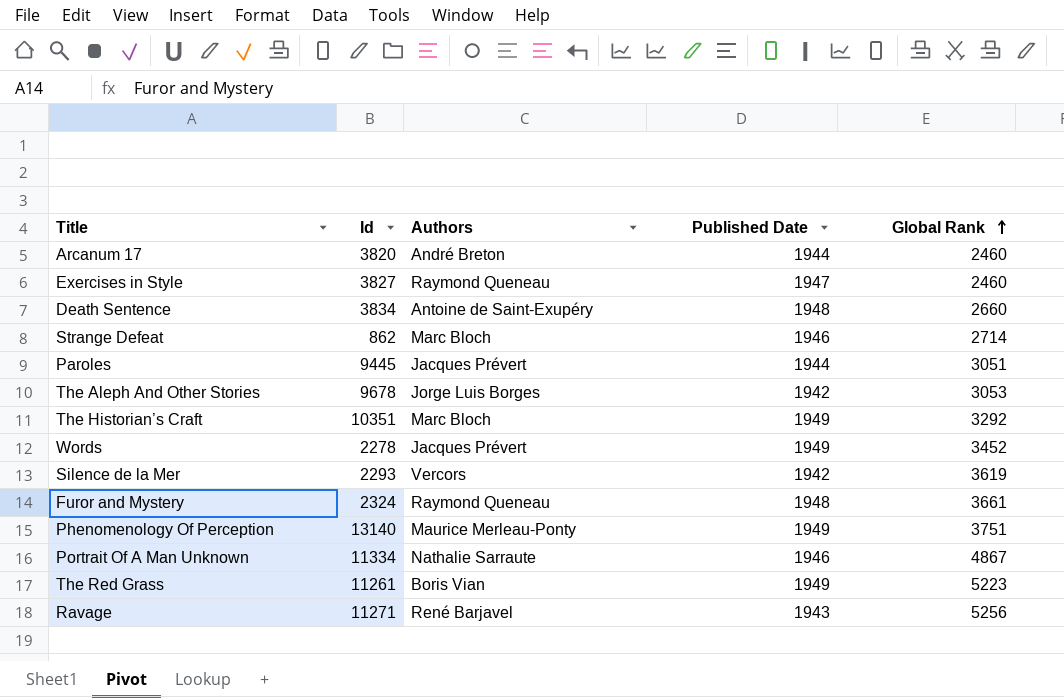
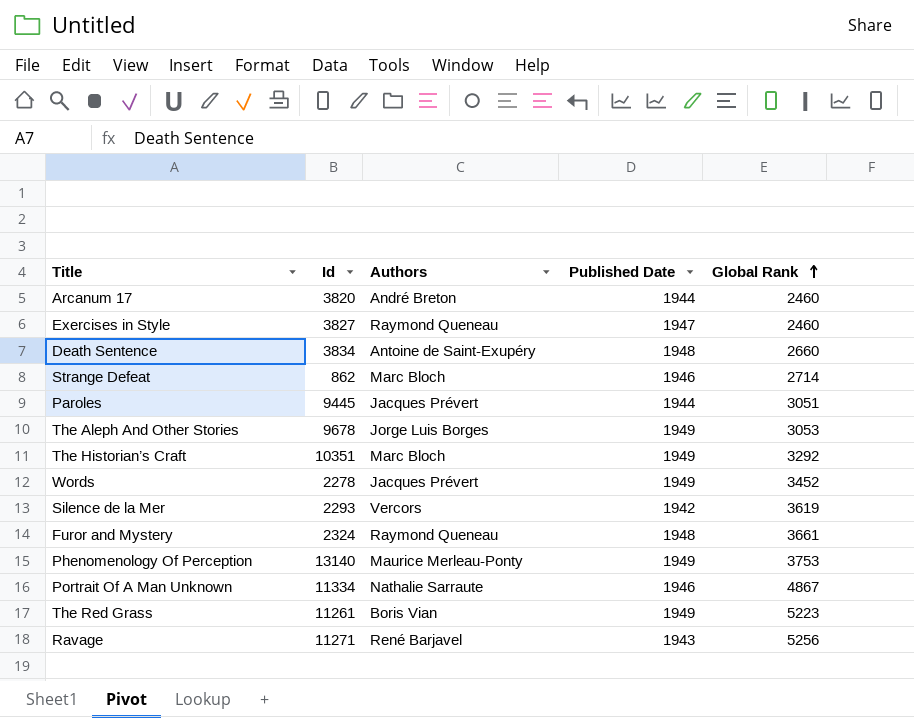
The Aleph And Other Stories | Published Date: 1942 -> 1949
Phenomenology Of Perception | Global Rank: 3751 -> 3753

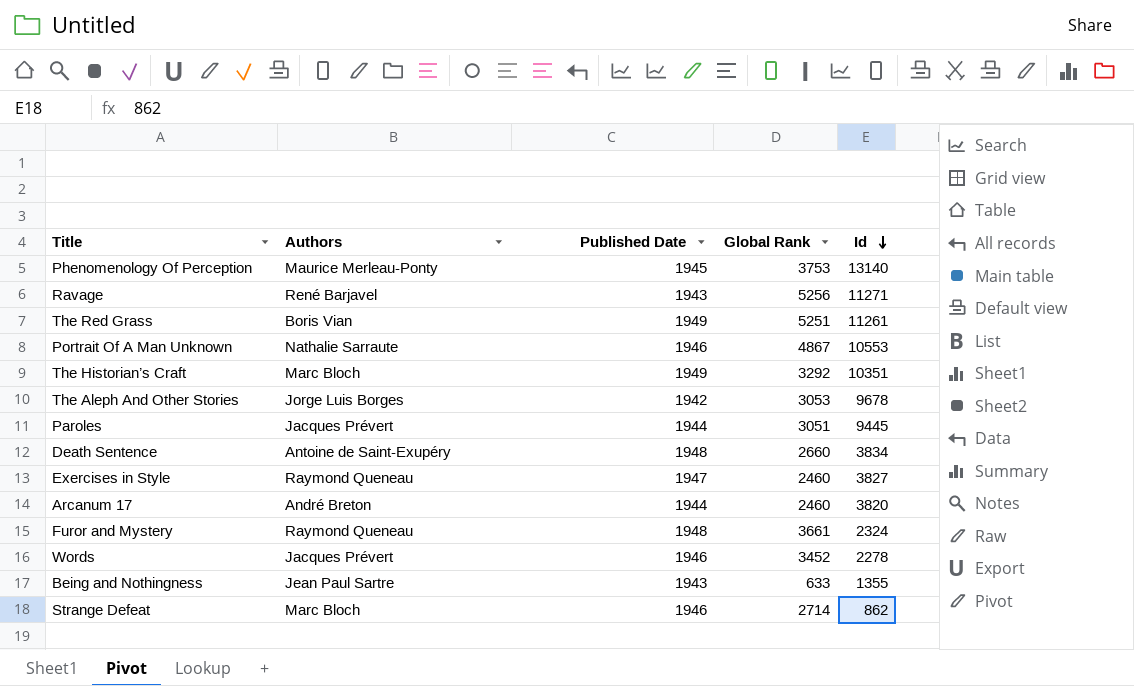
row order: Global Rank ascending -> Id descending
column Id | position: 2 -> 5
row Silence de la Mer: 2293 | Vercors | 1942 | 3619 -> none
Phenomenology Of Perception | Published Date: 1949 -> 1945
The Red Grass | Global Rank: 5223 -> 5251
Portrait Of A Man Unknown | Id: 11334 -> 10553
The Aleph And Other Stories | Published Date: 1949 -> 1942
Words | Published Date: 1949 -> 1946
row Being and Nothingness: none -> Jean Paul Sartre | 1943 | 633 | 1355

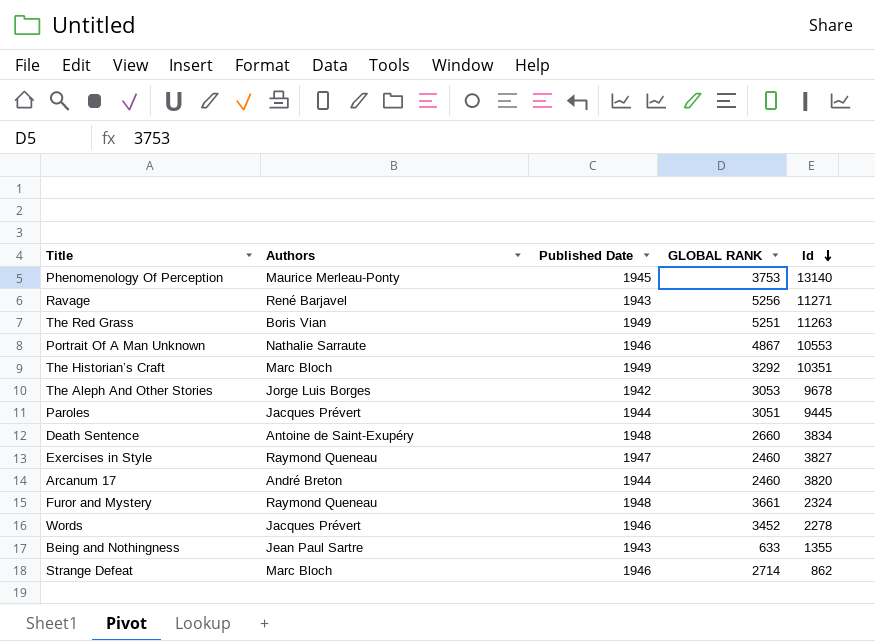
column name: Global Rank -> GLOBAL RANK
The Red Grass | Id: 11261 -> 11263

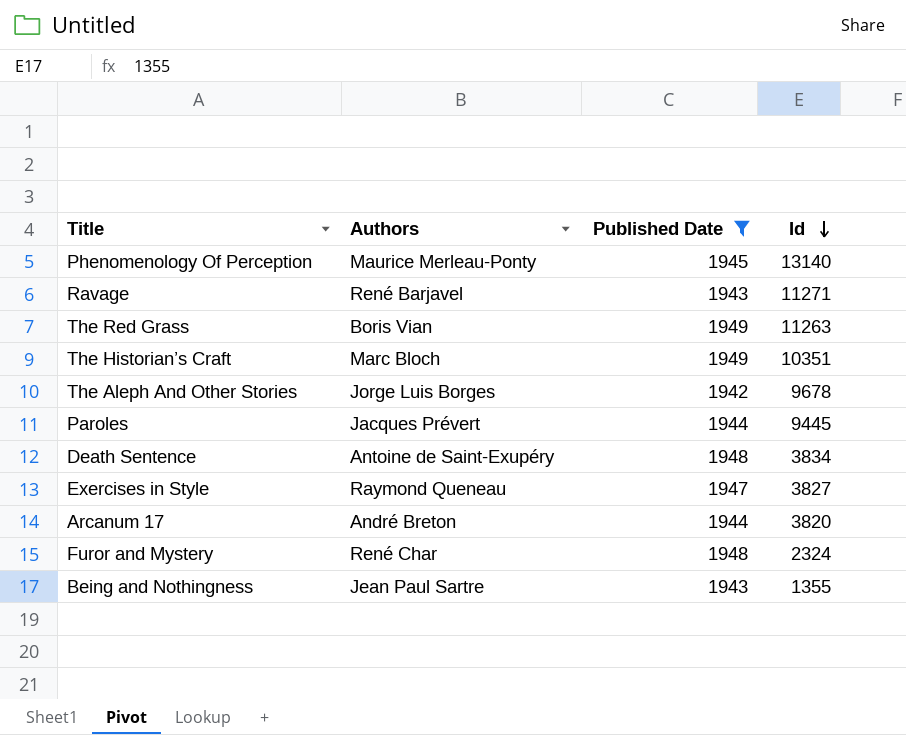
filter: none -> Published Date != 1946
column GLOBAL RANK | position: 4 -> none
Furor and Mystery | Authors: Raymond Queneau -> René Char

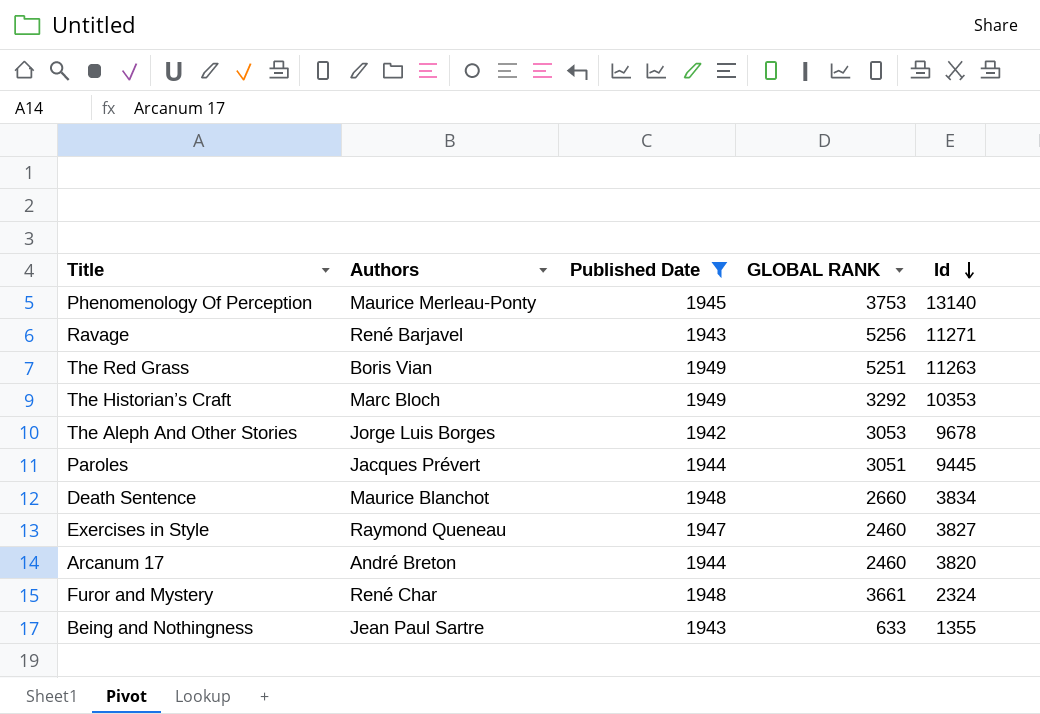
column GLOBAL RANK | position: none -> 4
The Historian’s Craft | Id: 10351 -> 10353
Death Sentence | Authors: Antoine de Saint-Exupéry -> Maurice Blanchot

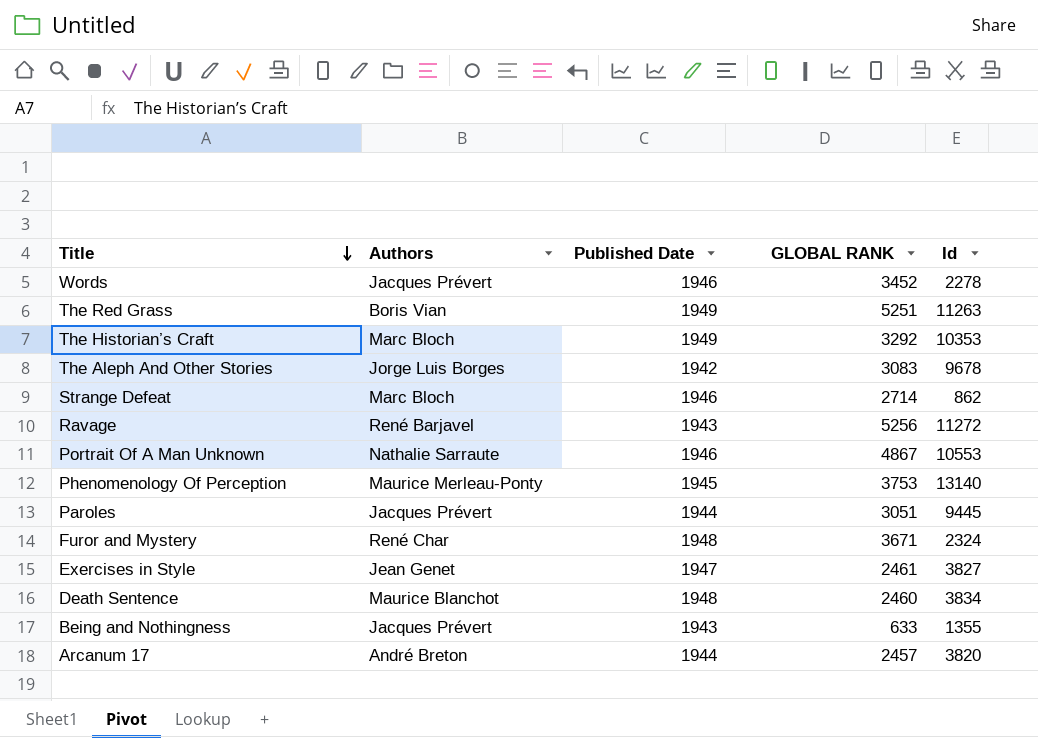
filter: Published Date != 1946 -> none
row order: Id descending -> Title descending
The Aleph And Other Stories | GLOBAL RANK: 3053 -> 3083
Ravage | Id: 11271 -> 11272
Furor and Mystery | GLOBAL RANK: 3661 -> 3671
Exercises in Style | Authors: Raymond Queneau -> Jean Genet
Exercises in Style | GLOBAL RANK: 2460 -> 2461
Death Sentence | GLOBAL RANK: 2660 -> 2460
Being and Nothingness | Authors: Jean Paul Sartre -> Jacques Prévert
Arcanum 17 | GLOBAL RANK: 2460 -> 2457

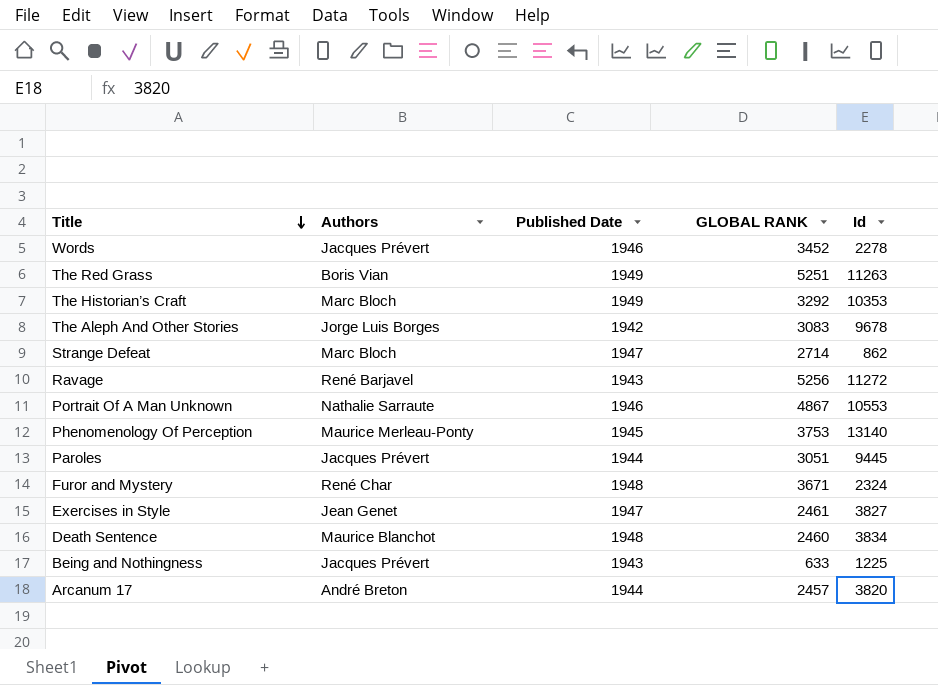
Strange Defeat | Published Date: 1946 -> 1947
Being and Nothingness | Id: 1355 -> 1225

